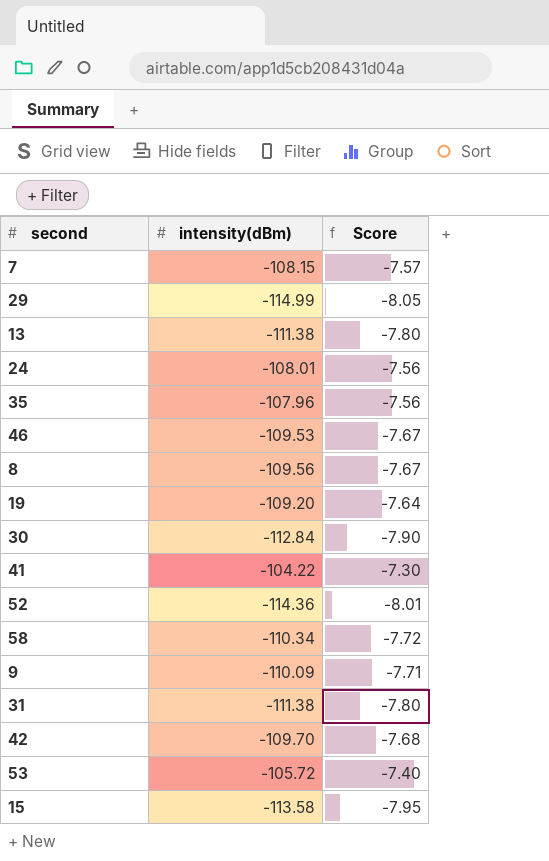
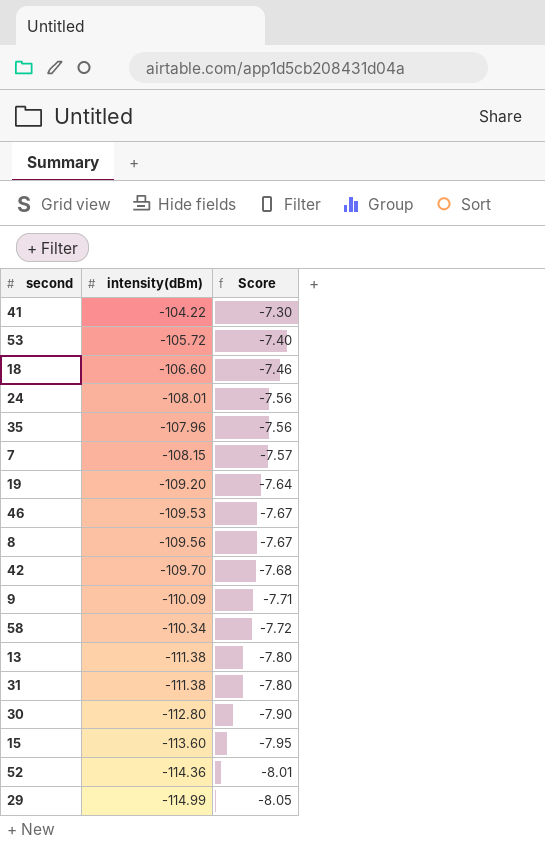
row order: none -> Score descending
row 18: none -> -106.60 | -7.46
30 | intensity(dBm): -112.84 -> -112.80
15 | intensity(dBm): -113.58 -> -113.60

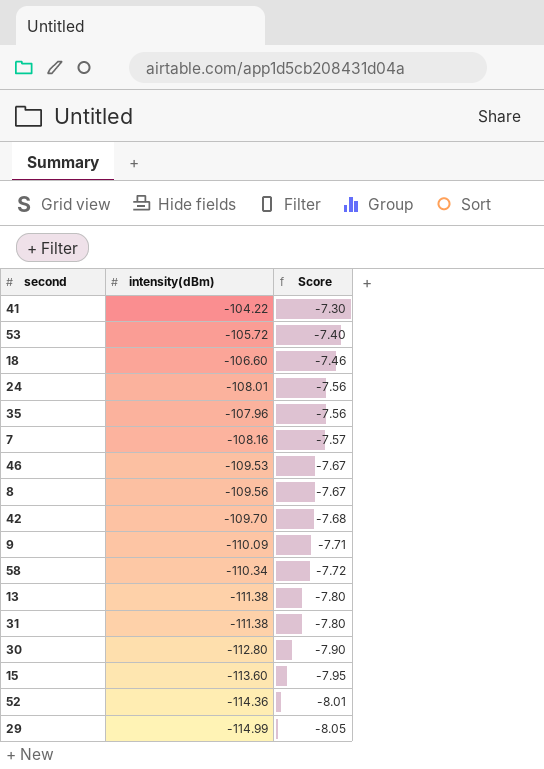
row 19: -109.20 | -7.64 -> none
7 | intensity(dBm): -108.15 -> -108.16

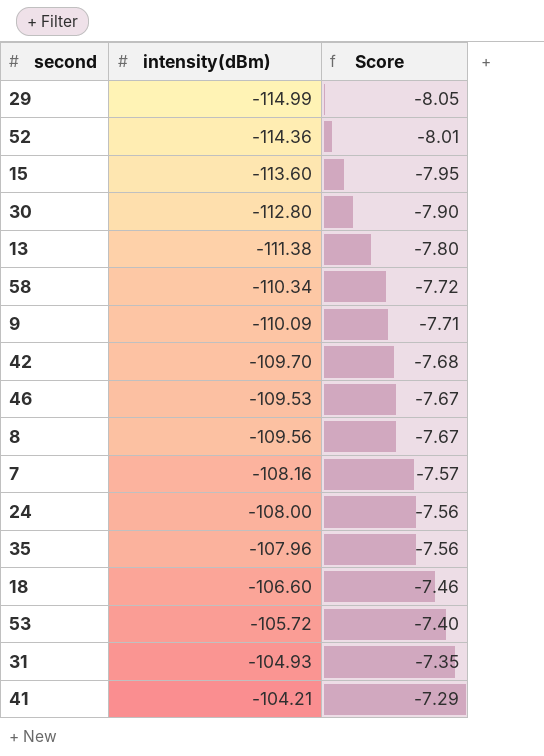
row order: Score descending -> Score ascending
24 | intensity(dBm): -108.01 -> -108.00
31 | intensity(dBm): -111.38 -> -104.93
31 | Score: -7.80 -> -7.35
41 | intensity(dBm): -104.22 -> -104.21
41 | Score: -7.30 -> -7.29

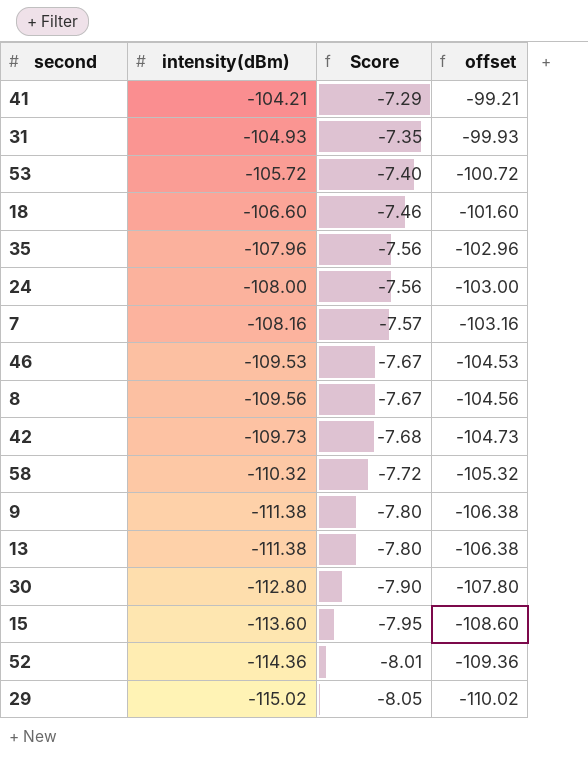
row order: Score ascending -> intensity(dBm) descending
column offset | formula: none -> [intensity(dBm)] + 5
42 | intensity(dBm): -109.70 -> -109.73
58 | intensity(dBm): -110.34 -> -110.32
9 | intensity(dBm): -110.09 -> -111.38
9 | Score: -7.71 -> -7.80
29 | intensity(dBm): -114.99 -> -115.02

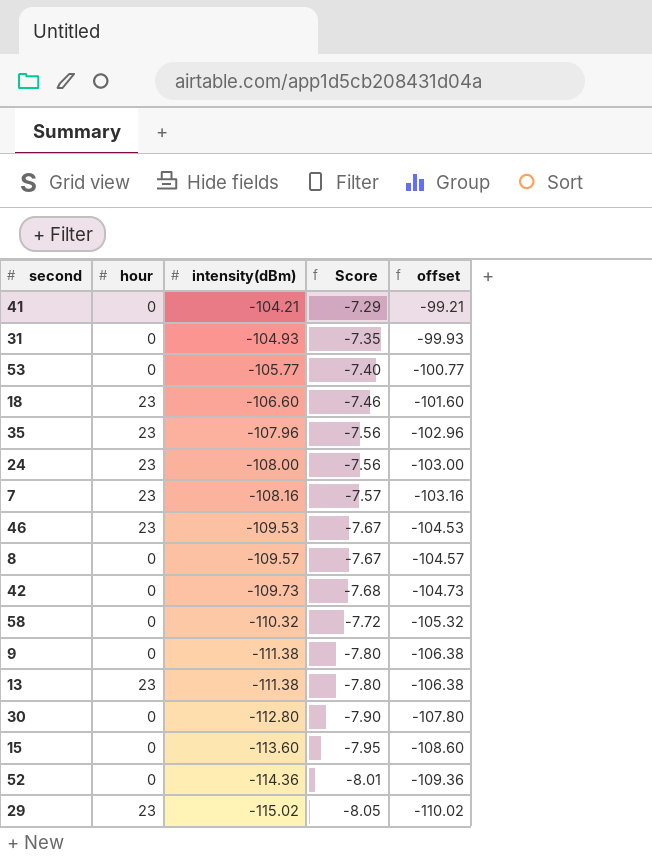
column hour | position: none -> 2
53 | intensity(dBm): -105.72 -> -105.77
53 | offset: -100.72 -> -100.77
8 | intensity(dBm): -109.56 -> -109.57
8 | offset: -104.56 -> -104.57

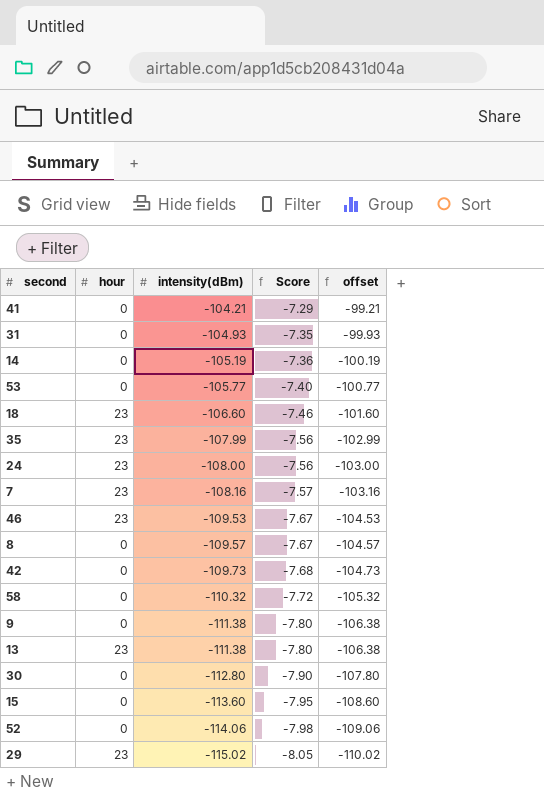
row 14: none -> 0 | -105.19 | -7.36 | -100.19
35 | intensity(dBm): -107.96 -> -107.99
35 | offset: -102.96 -> -102.99
52 | intensity(dBm): -114.36 -> -114.06
52 | Score: -8.01 -> -7.98
52 | offset: -109.36 -> -109.06

